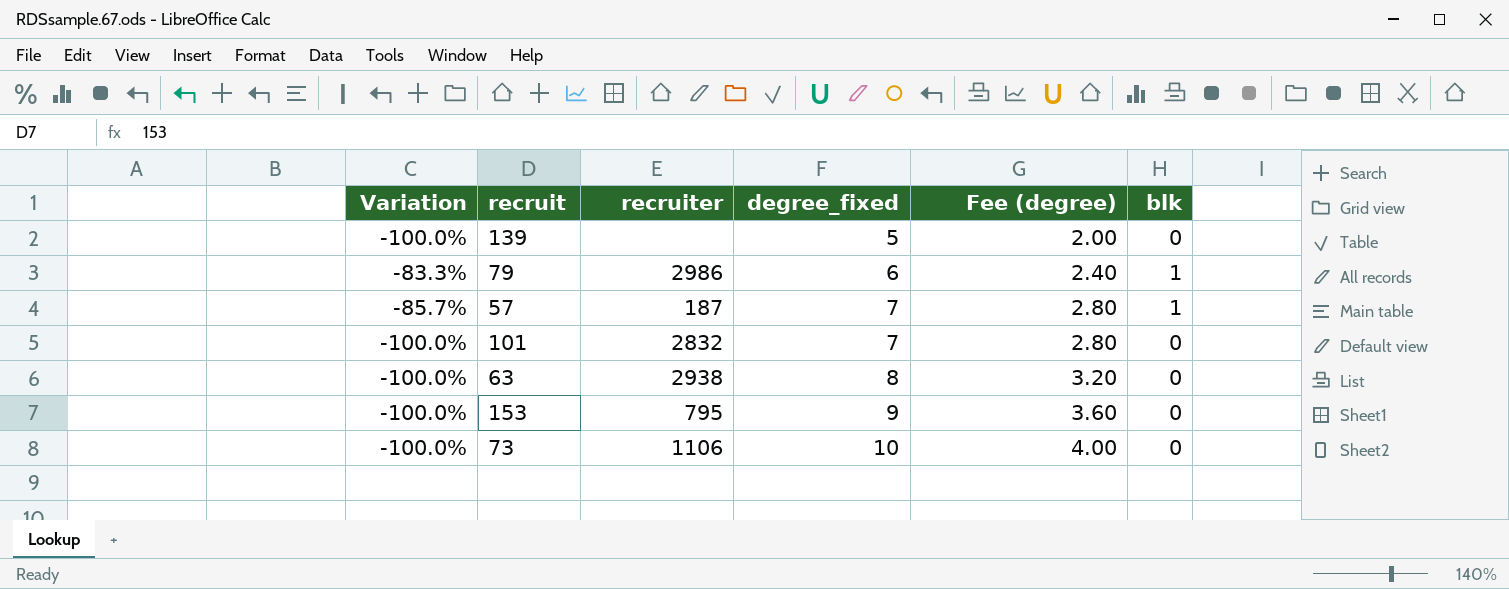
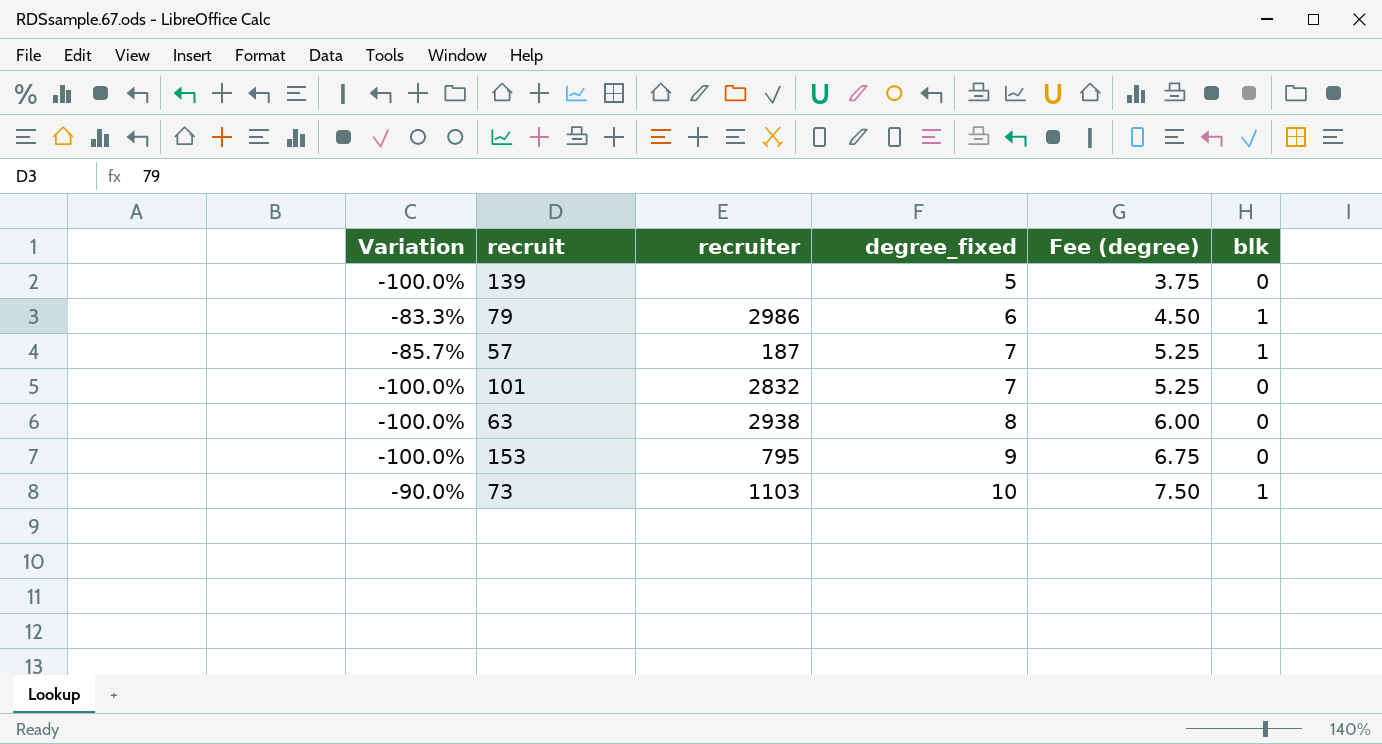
column Fee (degree) | formula: [degree_fixed] * 0.4 -> [degree_fixed] * 0.75
73 | Variation: -100.0% -> -90.0%
73 | recruiter: 1106 -> 1103
73 | blk: 0 -> 1

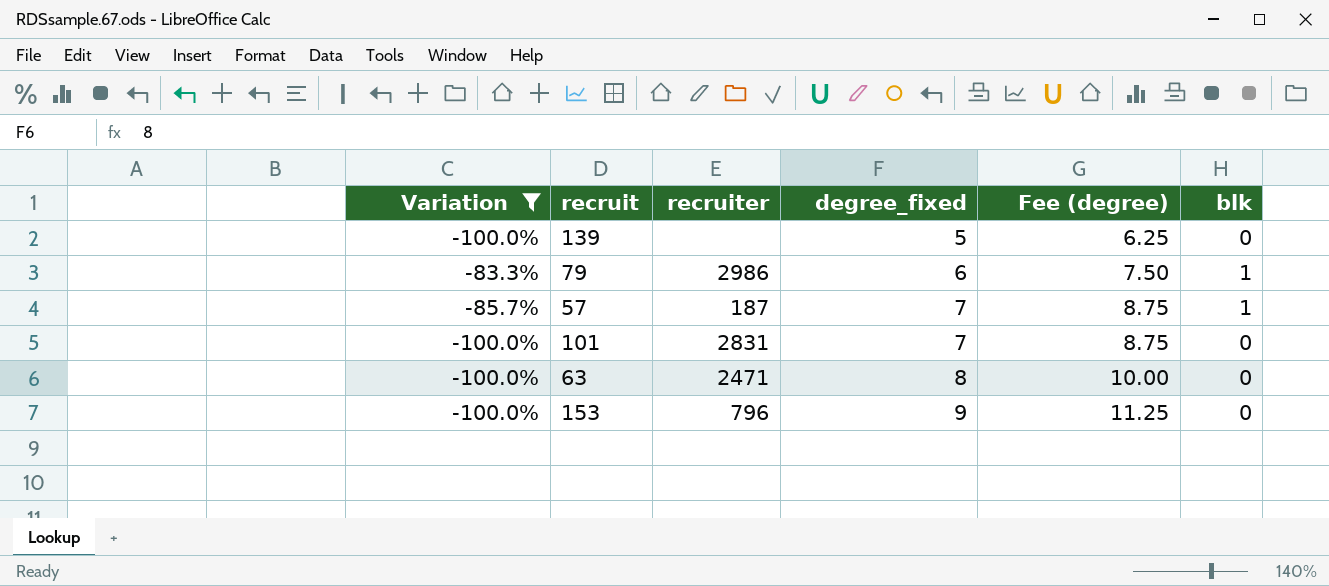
filter: none -> Variation != -90.0%
column Fee (degree) | formula: [degree_fixed] * 0.75 -> [degree_fixed] * 1.25
101 | recruiter: 2832 -> 2831
63 | recruiter: 2938 -> 2471
153 | recruiter: 795 -> 796

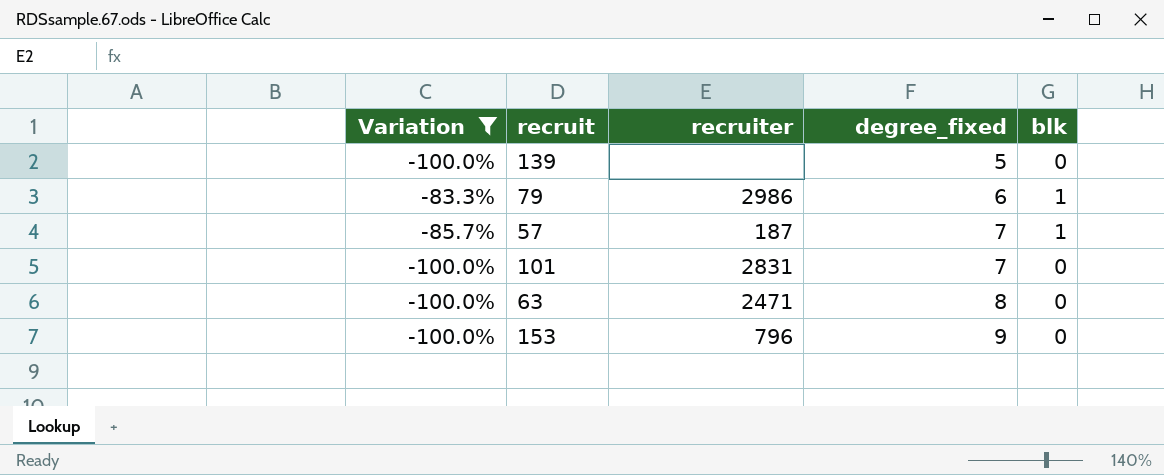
column Fee (degree) | formula: [degree_fixed] * 1.25 -> none

